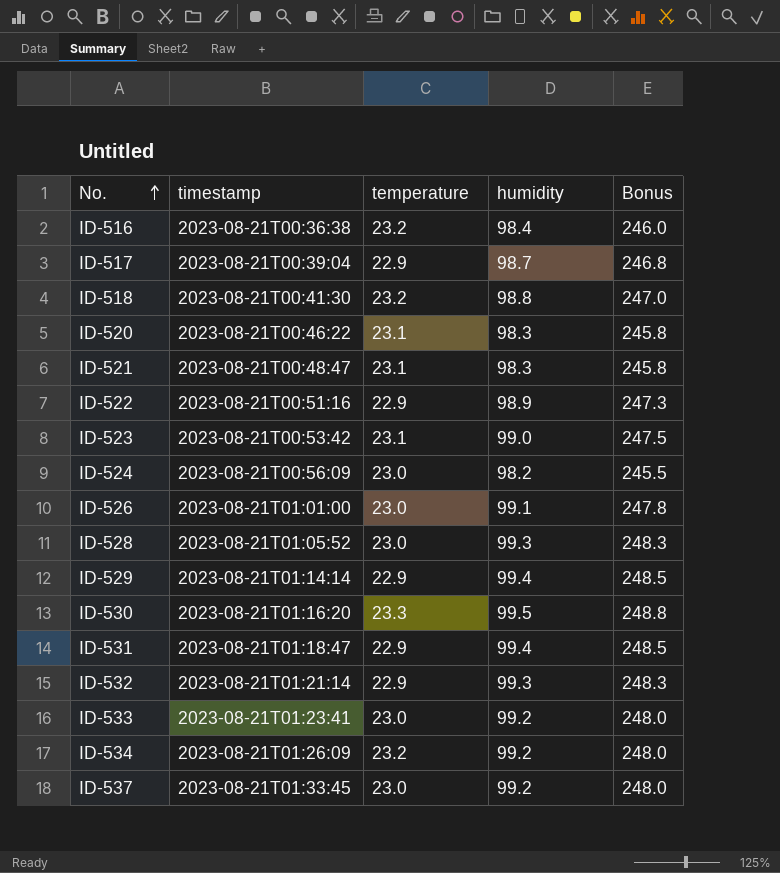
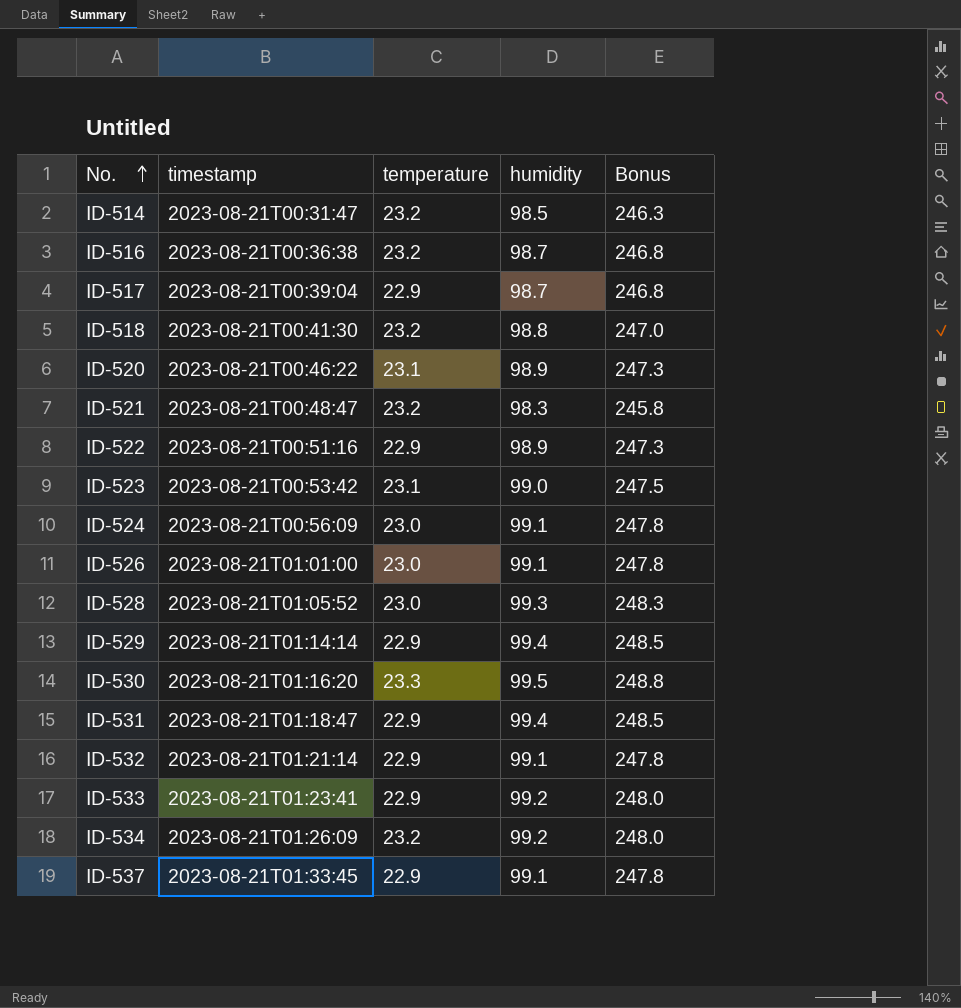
row ID-514: none -> 2023-08-21T00:31:47 | 23.2 | 98.5 | 246.3
ID-516 | humidity: 98.4 -> 98.7
ID-516 | Bonus: 246.0 -> 246.8
ID-520 | humidity: 98.3 -> 98.9
ID-520 | Bonus: 245.8 -> 247.3
ID-521 | temperature: 23.1 -> 23.2
ID-524 | humidity: 98.2 -> 99.1
ID-524 | Bonus: 245.5 -> 247.8
ID-532 | humidity: 99.3 -> 99.1
ID-532 | Bonus: 248.3 -> 247.8
ID-533 | temperature: 23.0 -> 22.9
ID-537 | temperature: 23.0 -> 22.9
ID-537 | humidity: 99.2 -> 99.1
ID-537 | Bonus: 248.0 -> 247.8

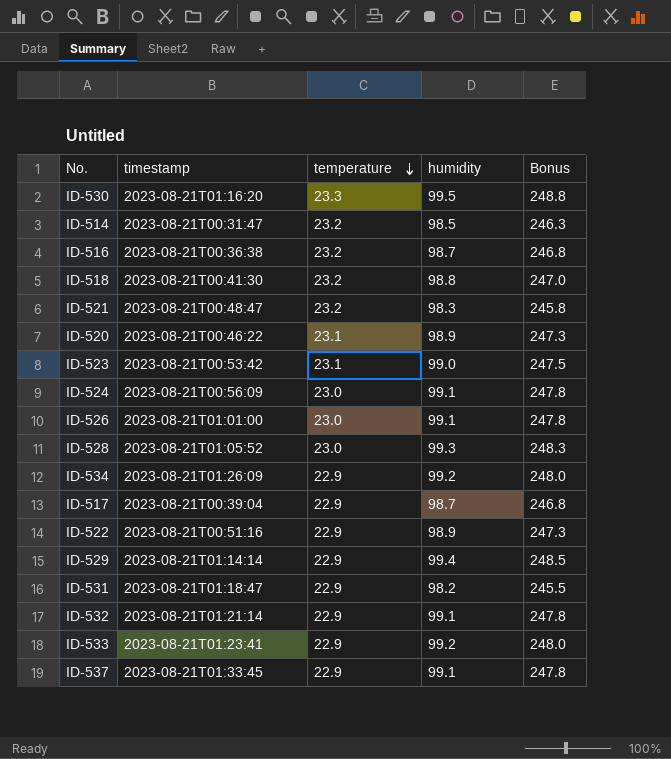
row order: No. ascending -> temperature descending
ID-534 | temperature: 23.2 -> 22.9
ID-531 | humidity: 99.4 -> 98.2
ID-531 | Bonus: 248.5 -> 245.5

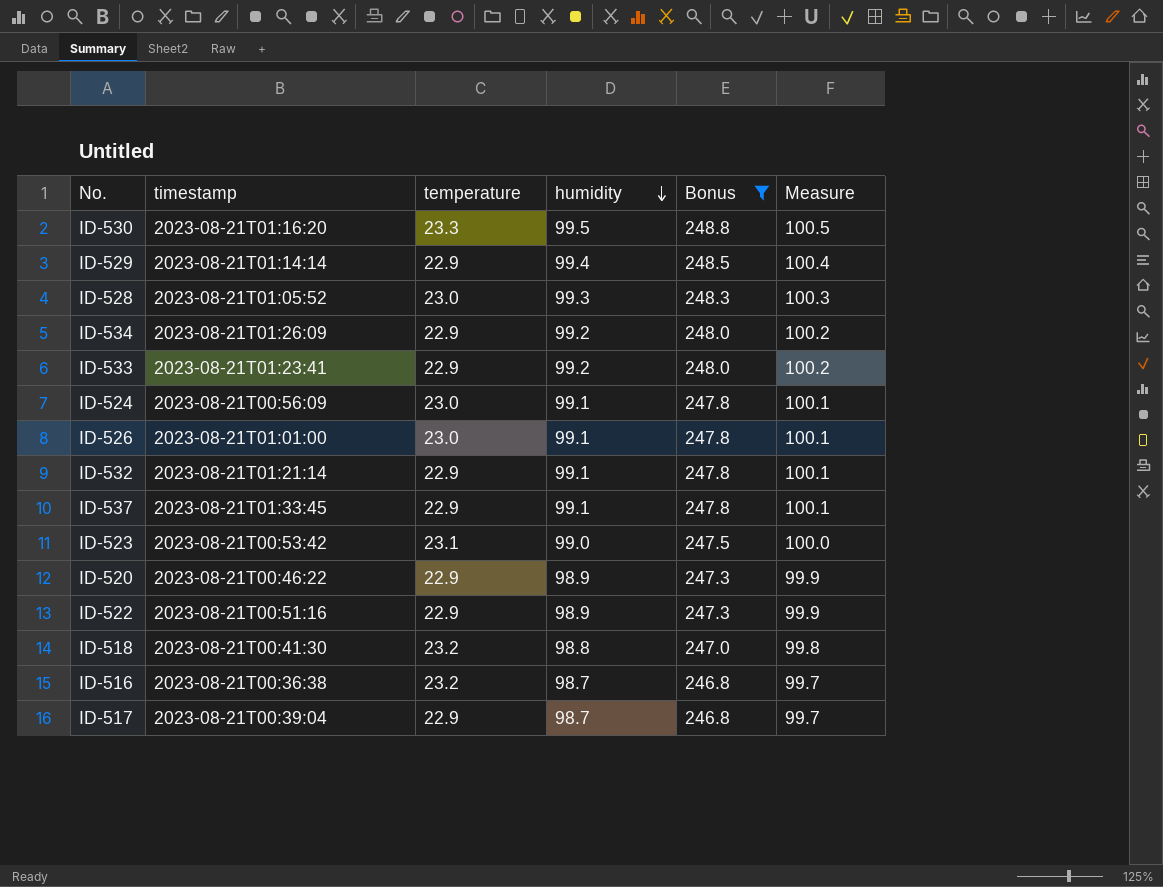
filter: none -> Bonus >= 246.8
row order: temperature descending -> humidity descending
column Measure | formula: none -> [humidity] + 1
ID-520 | temperature: 23.1 -> 22.9

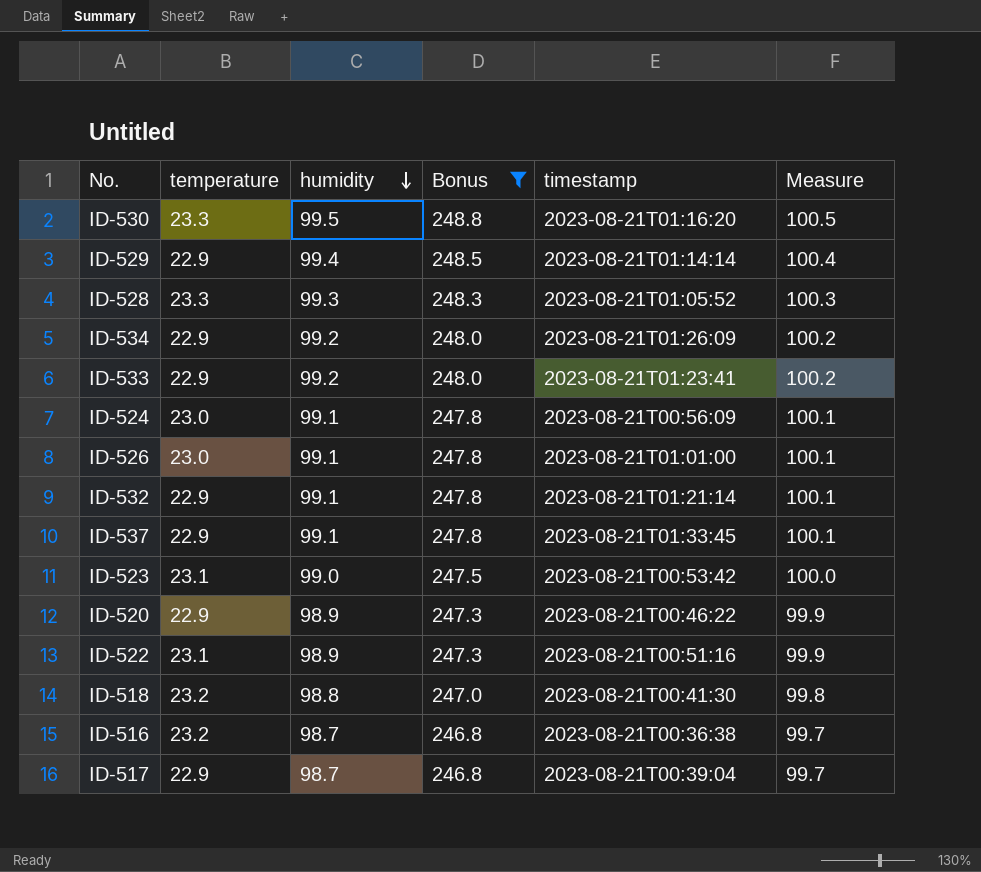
column timestamp | position: 2 -> 5
ID-528 | temperature: 23.0 -> 23.3
ID-522 | temperature: 22.9 -> 23.1

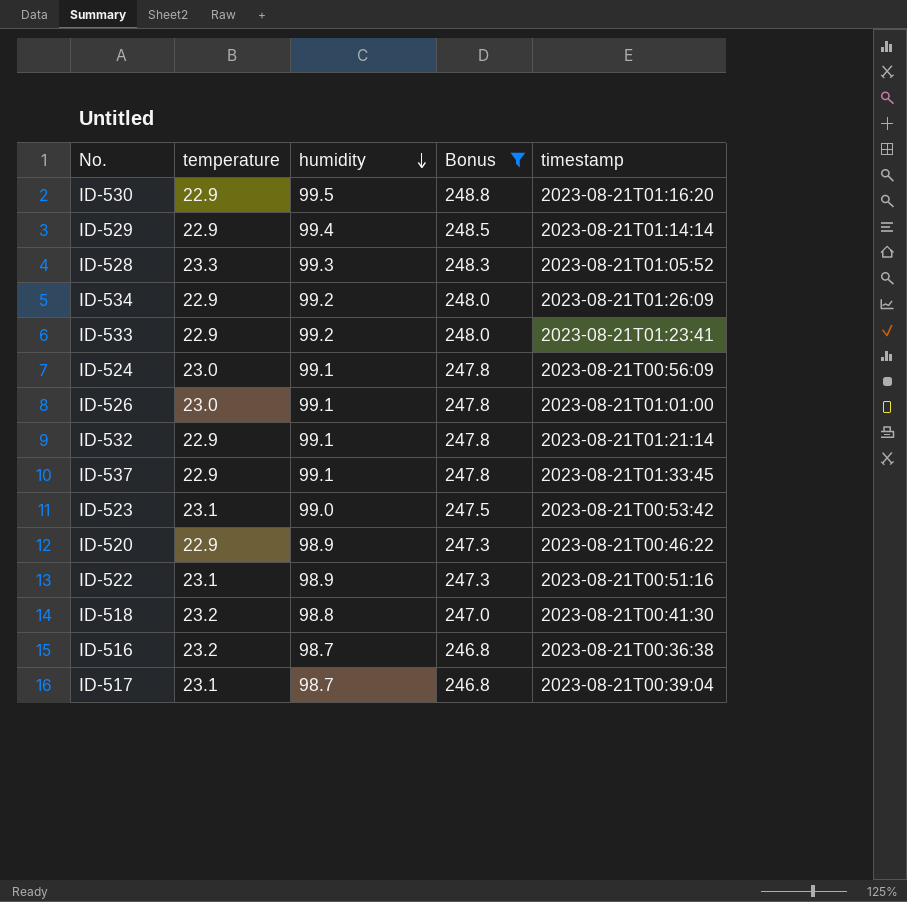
column Measure | formula: [humidity] + 1 -> none
ID-530 | temperature: 23.3 -> 22.9
ID-517 | temperature: 22.9 -> 23.1

